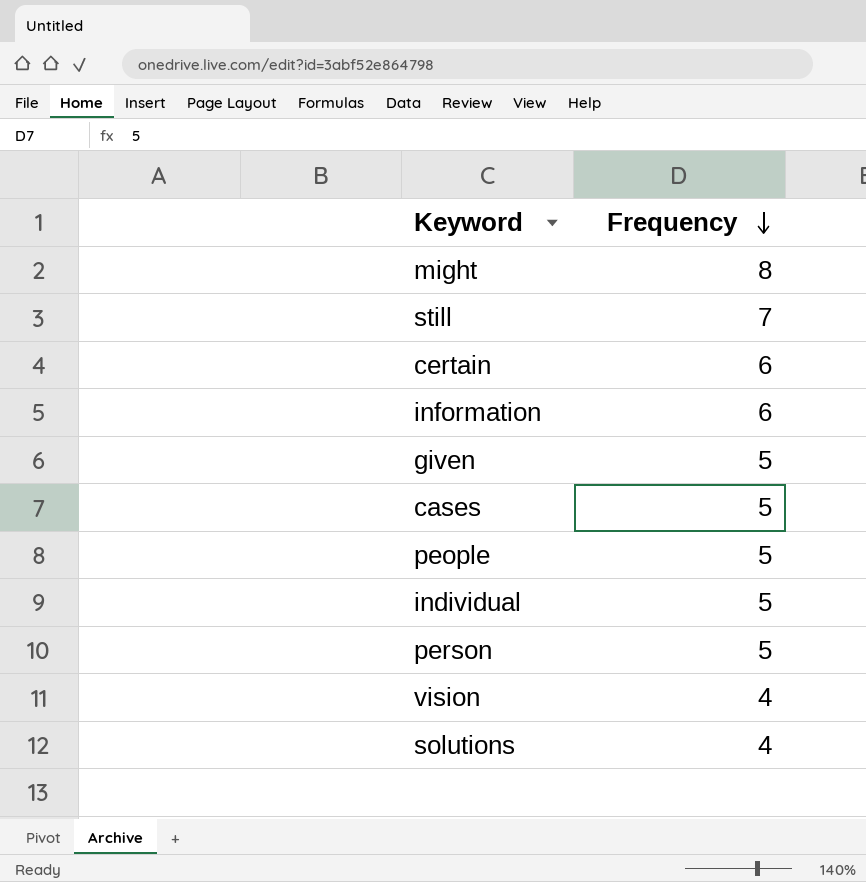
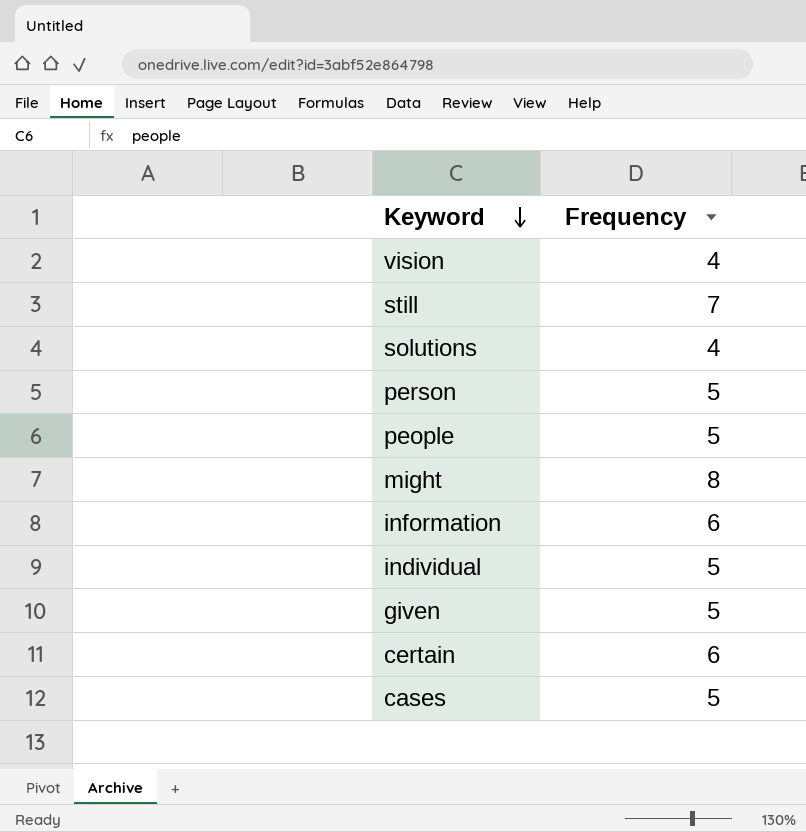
row order: Frequency descending -> Keyword descending

